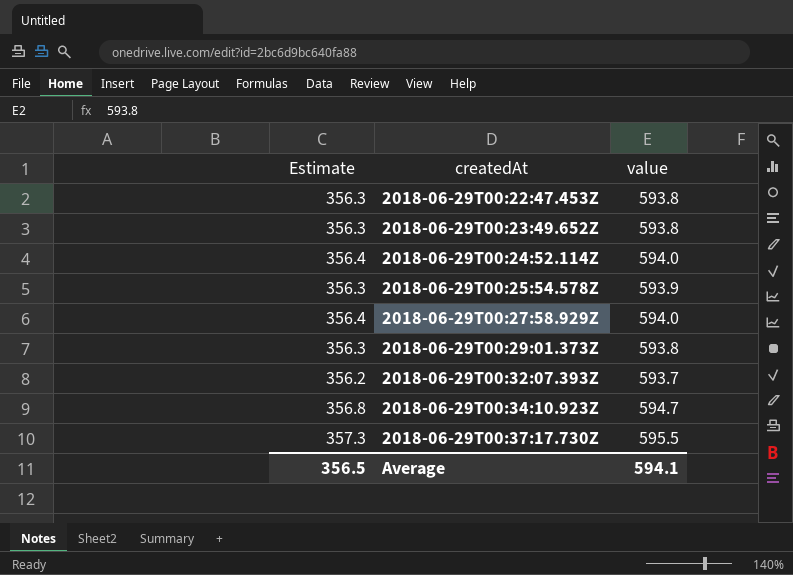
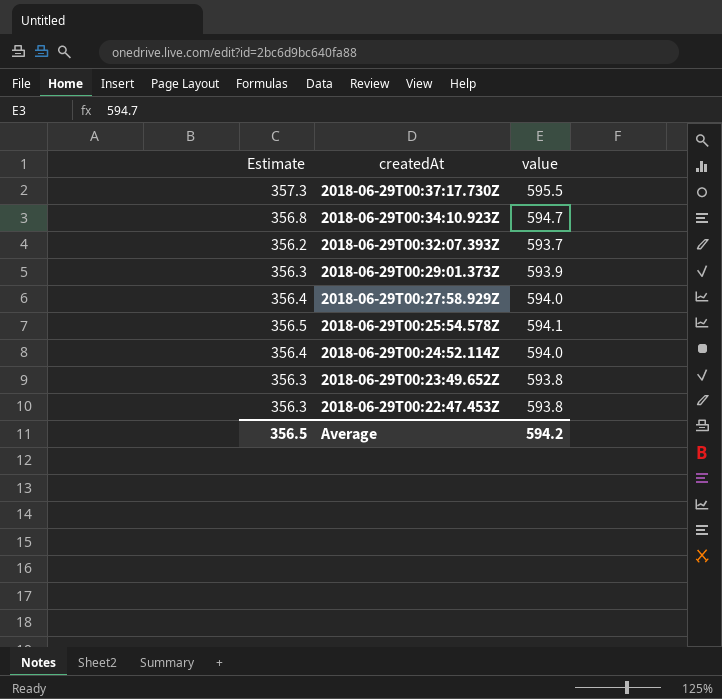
row order: createdAt ascending -> createdAt descending
2018-06-29T00:29:01.373Z | value: 593.8 -> 593.9
2018-06-29T00:25:54.578Z | Estimate: 356.3 -> 356.5
2018-06-29T00:25:54.578Z | value: 593.9 -> 594.1
Average | value: 594.1 -> 594.2

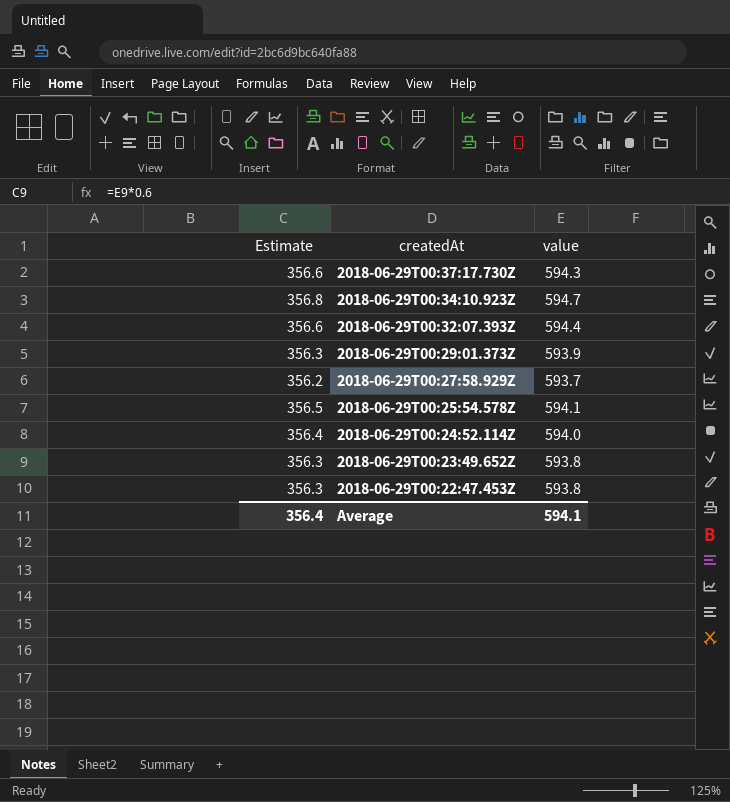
2018-06-29T00:37:17.730Z | Estimate: 357.3 -> 356.6
2018-06-29T00:37:17.730Z | value: 595.5 -> 594.3
2018-06-29T00:32:07.393Z | Estimate: 356.2 -> 356.6
2018-06-29T00:32:07.393Z | value: 593.7 -> 594.4
2018-06-29T00:27:58.929Z | Estimate: 356.4 -> 356.2
2018-06-29T00:27:58.929Z | value: 594.0 -> 593.7
Average | Estimate: 356.5 -> 356.4
Average | value: 594.2 -> 594.1

